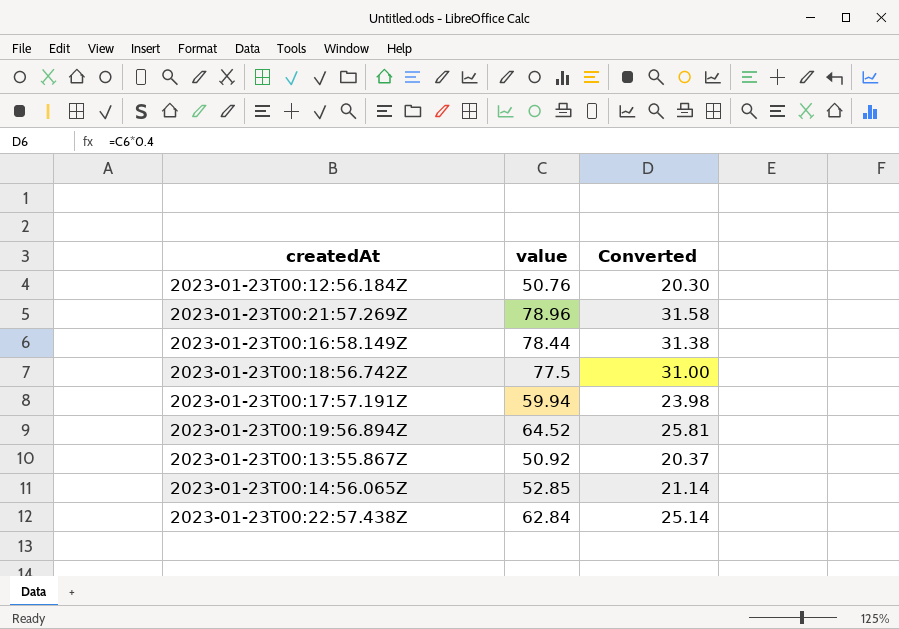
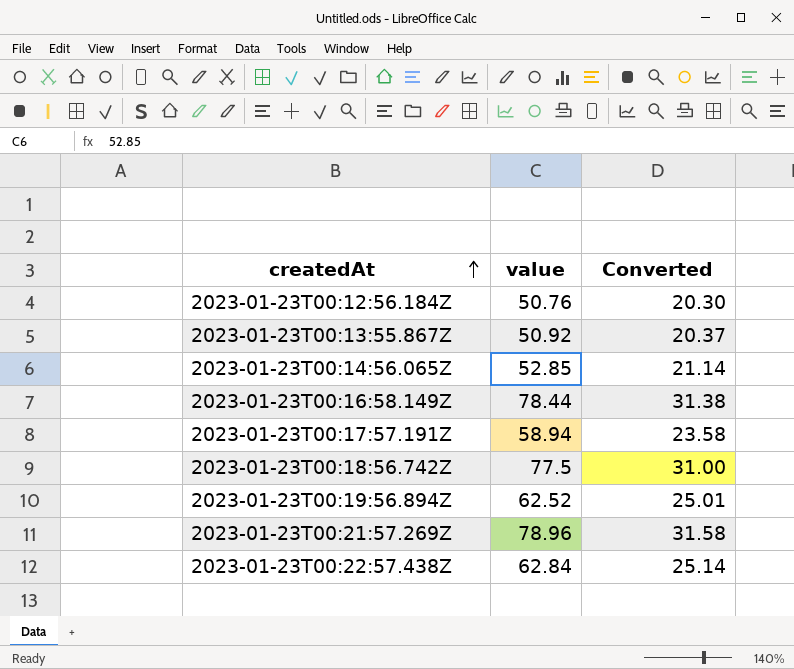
row order: none -> createdAt ascending
2023-01-23T00:17:57.191Z | value: 59.94 -> 58.94
2023-01-23T00:17:57.191Z | Converted: 23.98 -> 23.58
2023-01-23T00:19:56.894Z | value: 64.52 -> 62.52
2023-01-23T00:19:56.894Z | Converted: 25.81 -> 25.01

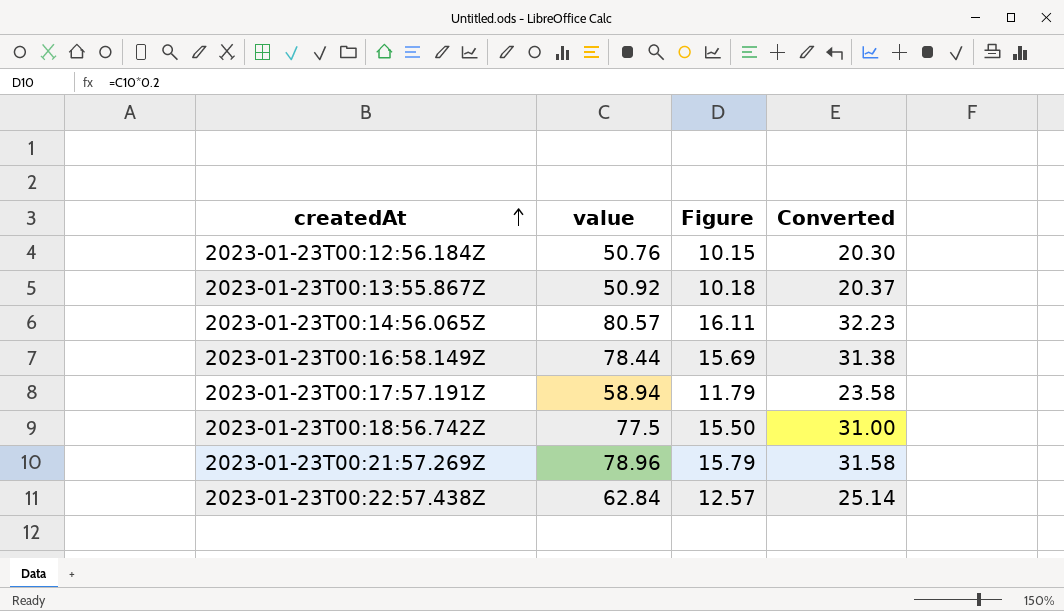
column Figure | formula: none -> [value] * 0.2
row 2023-01-23T00:19:56.894Z: 62.52 | 25.01 -> none
2023-01-23T00:14:56.065Z | value: 52.85 -> 80.57
2023-01-23T00:14:56.065Z | Converted: 21.14 -> 32.23

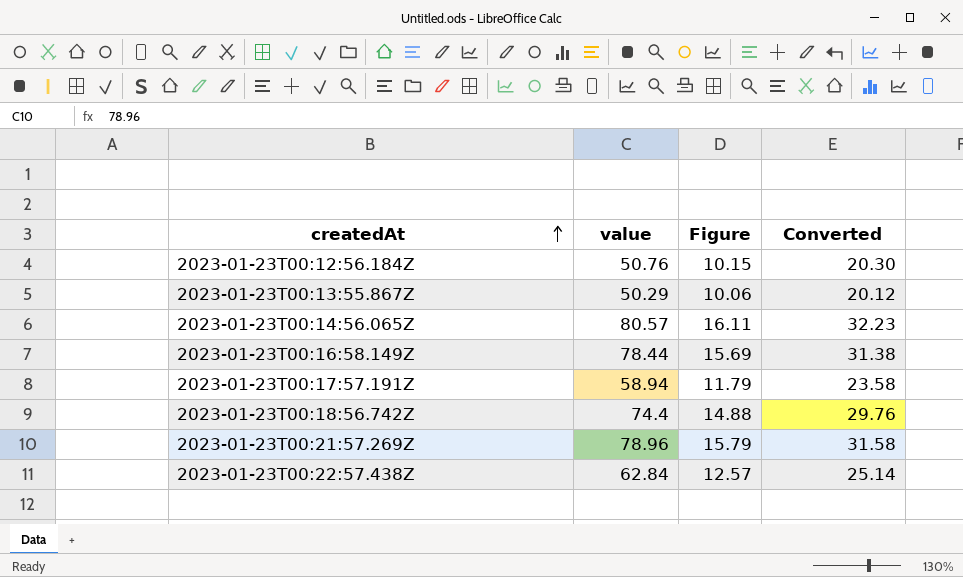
2023-01-23T00:13:55.867Z | value: 50.92 -> 50.29
2023-01-23T00:13:55.867Z | Figure: 10.18 -> 10.06
2023-01-23T00:13:55.867Z | Converted: 20.37 -> 20.12
2023-01-23T00:18:56.742Z | value: 77.5 -> 74.4
2023-01-23T00:18:56.742Z | Figure: 15.50 -> 14.88
2023-01-23T00:18:56.742Z | Converted: 31.00 -> 29.76

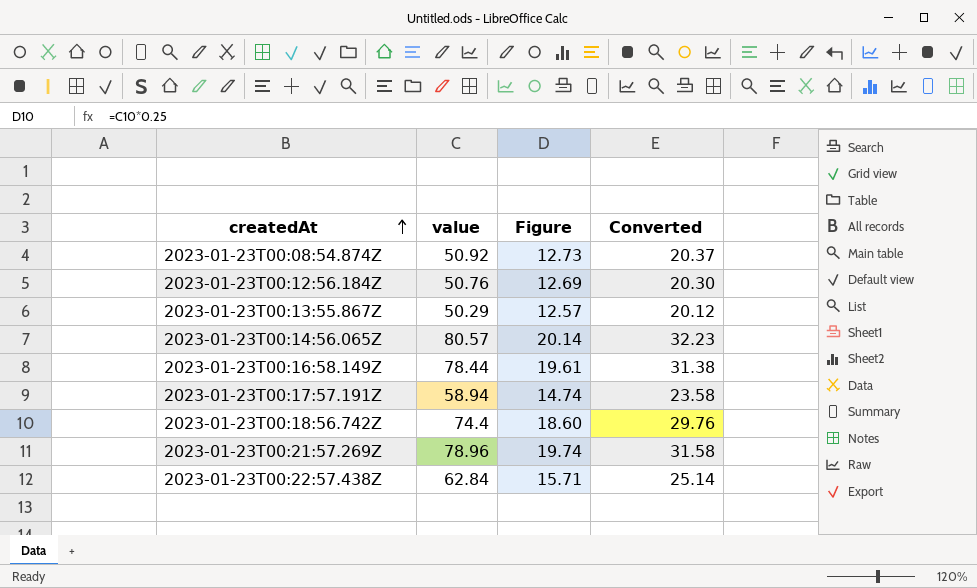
column Figure | formula: [value] * 0.2 -> [value] * 0.25
row 2023-01-23T00:08:54.874Z: none -> 50.92 | 12.73 | 20.37

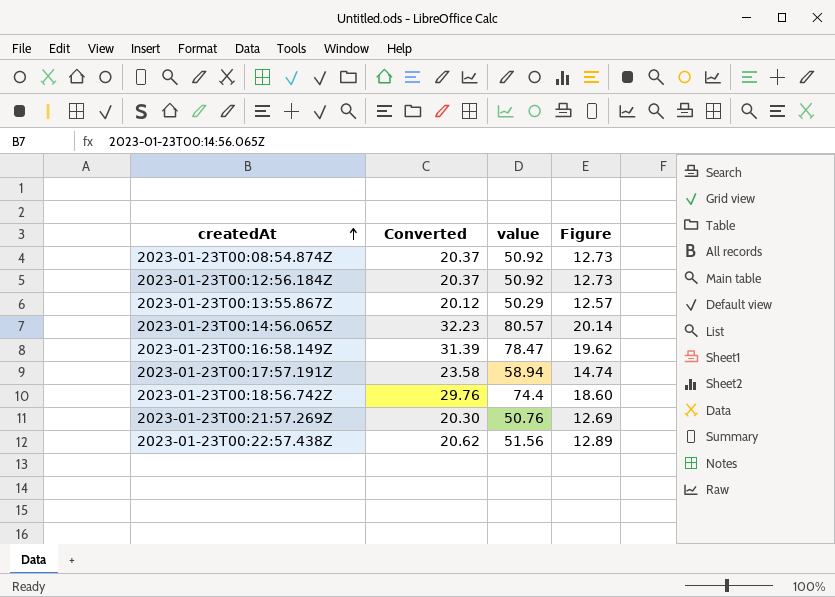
column Converted | position: 4 -> 2
2023-01-23T00:12:56.184Z | Converted: 20.30 -> 20.37
2023-01-23T00:12:56.184Z | value: 50.76 -> 50.92
2023-01-23T00:12:56.184Z | Figure: 12.69 -> 12.73
2023-01-23T00:16:58.149Z | Converted: 31.38 -> 31.39
2023-01-23T00:16:58.149Z | value: 78.44 -> 78.47
2023-01-23T00:16:58.149Z | Figure: 19.61 -> 19.62
2023-01-23T00:21:57.269Z | Converted: 31.58 -> 20.30
2023-01-23T00:21:57.269Z | value: 78.96 -> 50.76
2023-01-23T00:21:57.269Z | Figure: 19.74 -> 12.69
2023-01-23T00:22:57.438Z | Converted: 25.14 -> 20.62
2023-01-23T00:22:57.438Z | value: 62.84 -> 51.56
2023-01-23T00:22:57.438Z | Figure: 15.71 -> 12.89

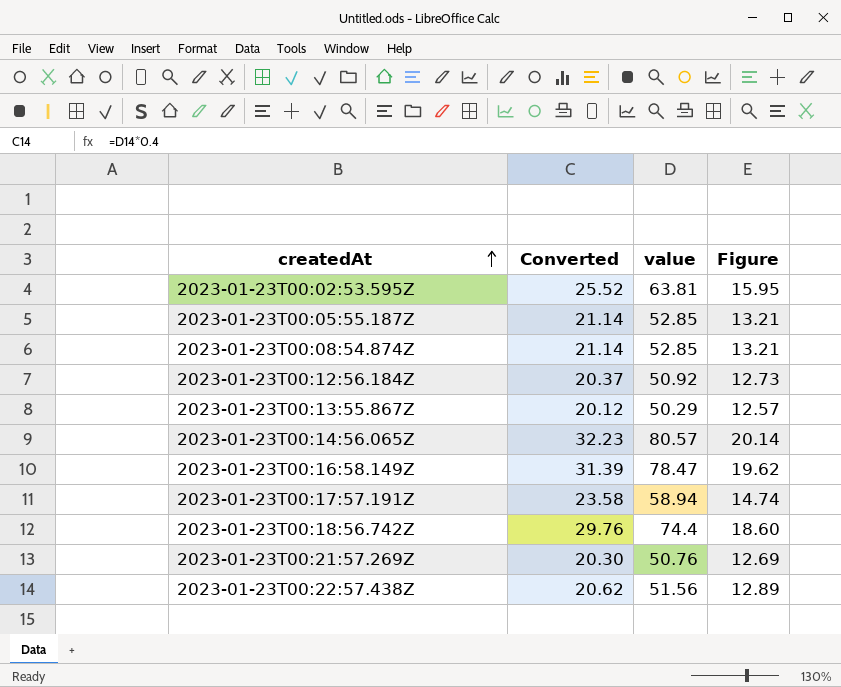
row 2023-01-23T00:02:53.595Z: none -> 25.52 | 63.81 | 15.95
row 2023-01-23T00:05:55.187Z: none -> 21.14 | 52.85 | 13.21
2023-01-23T00:08:54.874Z | Converted: 20.37 -> 21.14
2023-01-23T00:08:54.874Z | value: 50.92 -> 52.85
2023-01-23T00:08:54.874Z | Figure: 12.73 -> 13.21

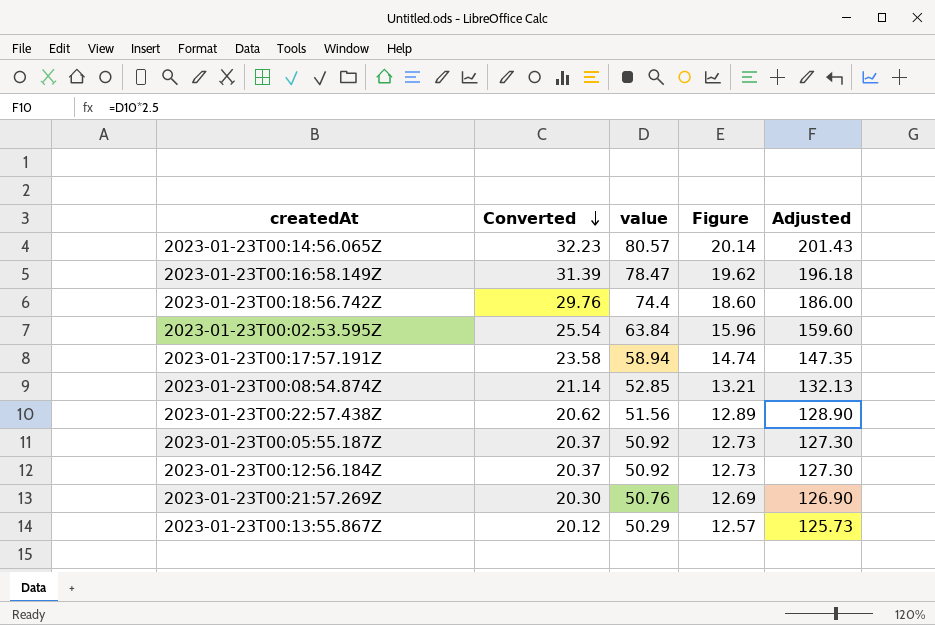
row order: createdAt ascending -> Converted descending
column Adjusted | formula: none -> [value] * 2.5
2023-01-23T00:02:53.595Z | Converted: 25.52 -> 25.54
2023-01-23T00:02:53.595Z | value: 63.81 -> 63.84
2023-01-23T00:02:53.595Z | Figure: 15.95 -> 15.96
2023-01-23T00:05:55.187Z | Converted: 21.14 -> 20.37
2023-01-23T00:05:55.187Z | value: 52.85 -> 50.92
2023-01-23T00:05:55.187Z | Figure: 13.21 -> 12.73

